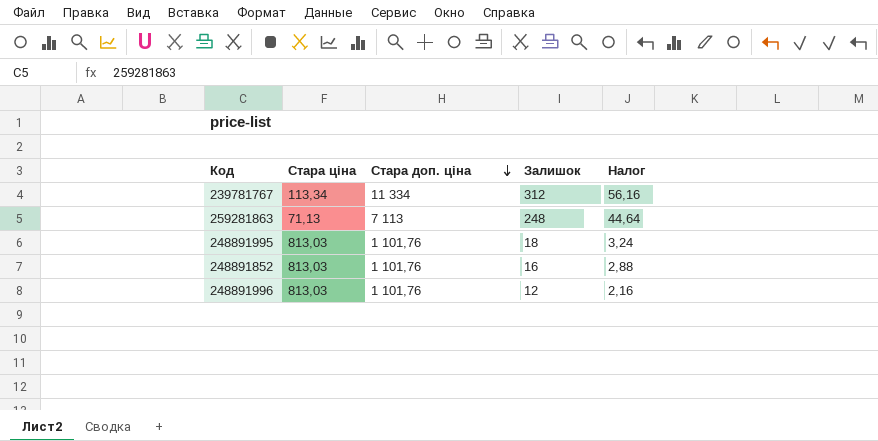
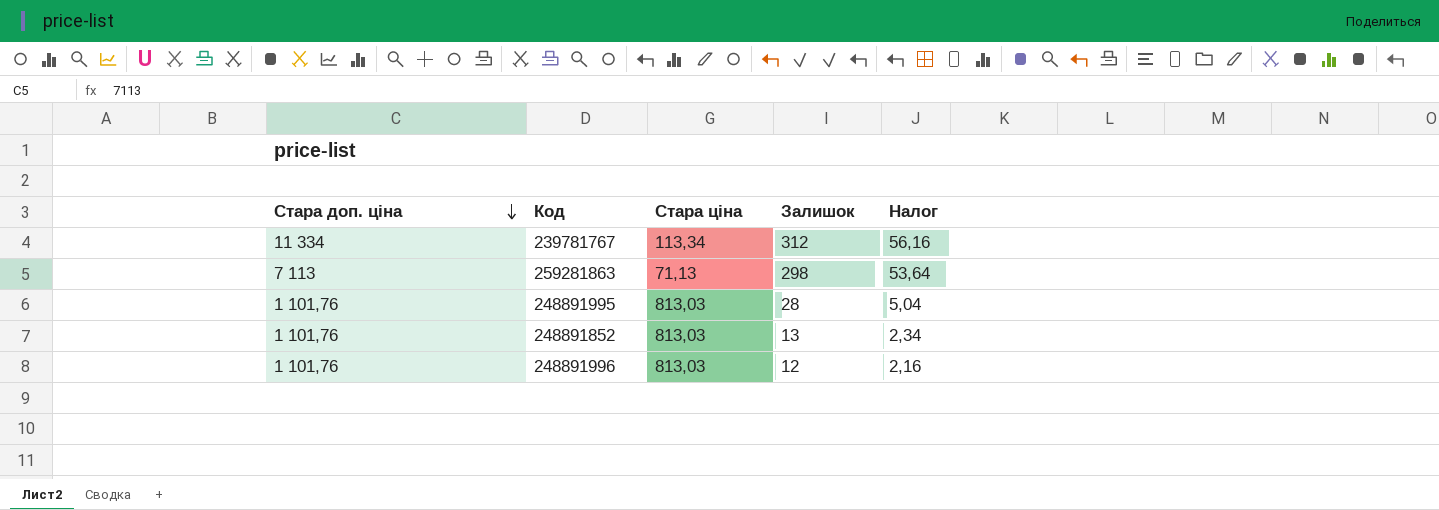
column Стара доп. ціна | position: 3 -> 1
259281863 | Залишок: 248 -> 298
259281863 | Налог: 44,64 -> 53,64
248891995 | Залишок: 18 -> 28
248891995 | Налог: 3,24 -> 5,04
248891852 | Залишок: 16 -> 13
248891852 | Налог: 2,88 -> 2,34

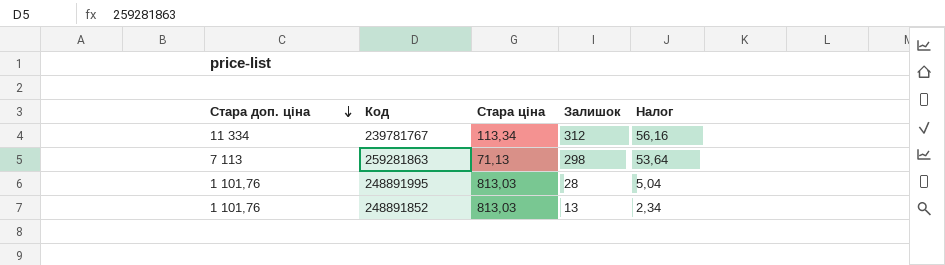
row 248891996: 1 101,76 | 813,03 | 12 | 2,16 -> none

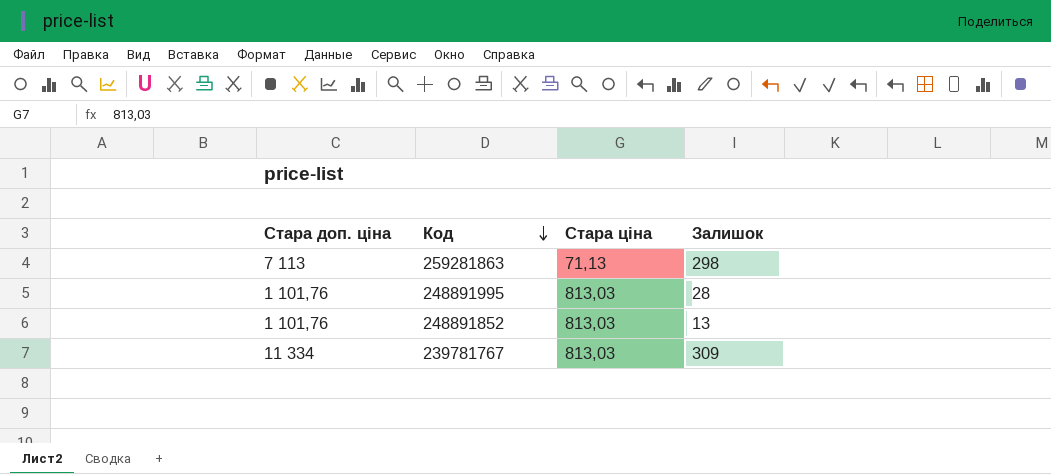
row order: Стара доп. ціна descending -> Код descending
column Налог | formula: [Залишок] * 0,18 -> none
239781767 | Стара ціна: 113,34 -> 813,03
239781767 | Залишок: 312 -> 309

